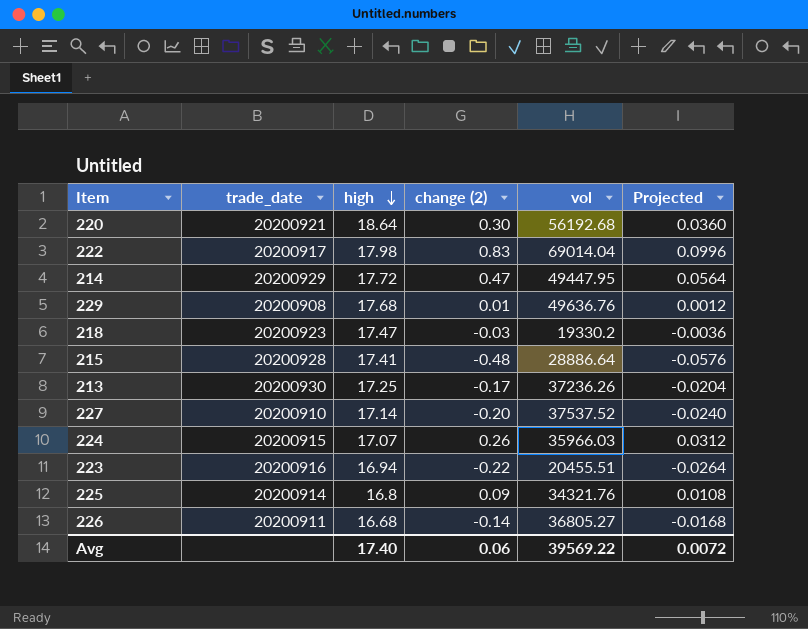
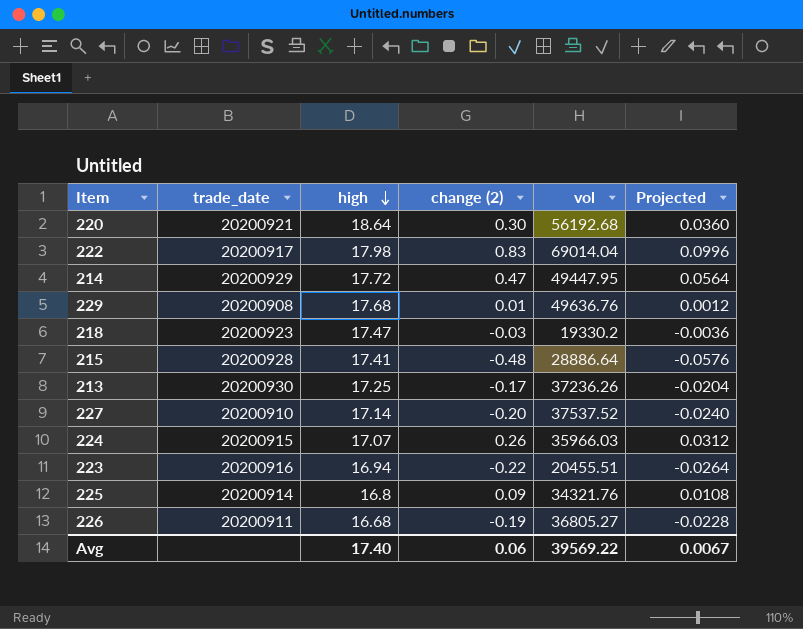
226 | change (2): -0.14 -> -0.19
226 | Projected: -0.0168 -> -0.0228
Avg | Projected: 0.0072 -> 0.0067

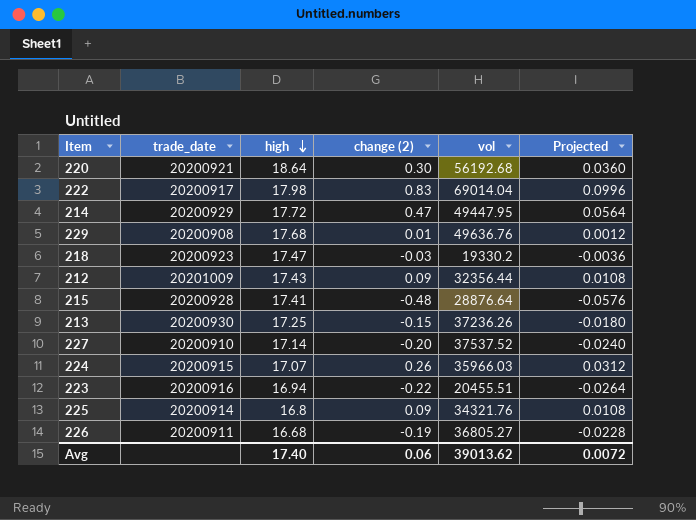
row 212: none -> 20201009 | 17.43 | 0.09 | 32356.44 | 0.0108
215 | vol: 28886.64 -> 28876.64
213 | change (2): -0.17 -> -0.15
213 | Projected: -0.0204 -> -0.0180
Avg | vol: 39569.22 -> 39013.62
Avg | Projected: 0.0067 -> 0.0072

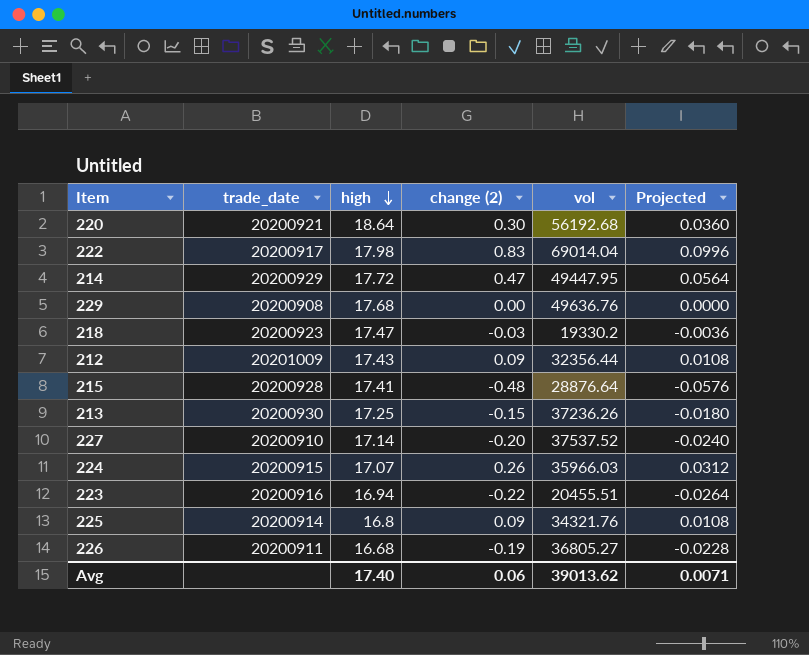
229 | change (2): 0.01 -> 0.00
229 | Projected: 0.0012 -> 0.0000
Avg | Projected: 0.0072 -> 0.0071

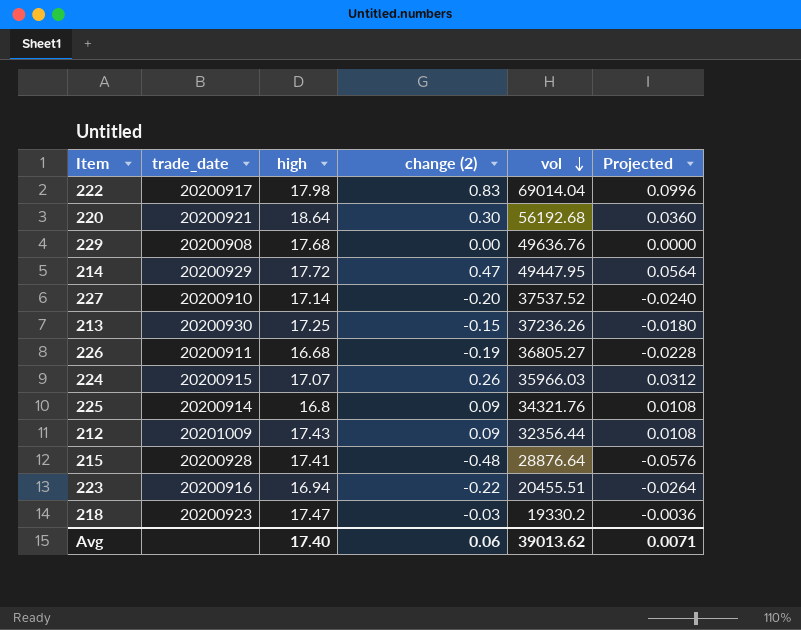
row order: high descending -> vol descending

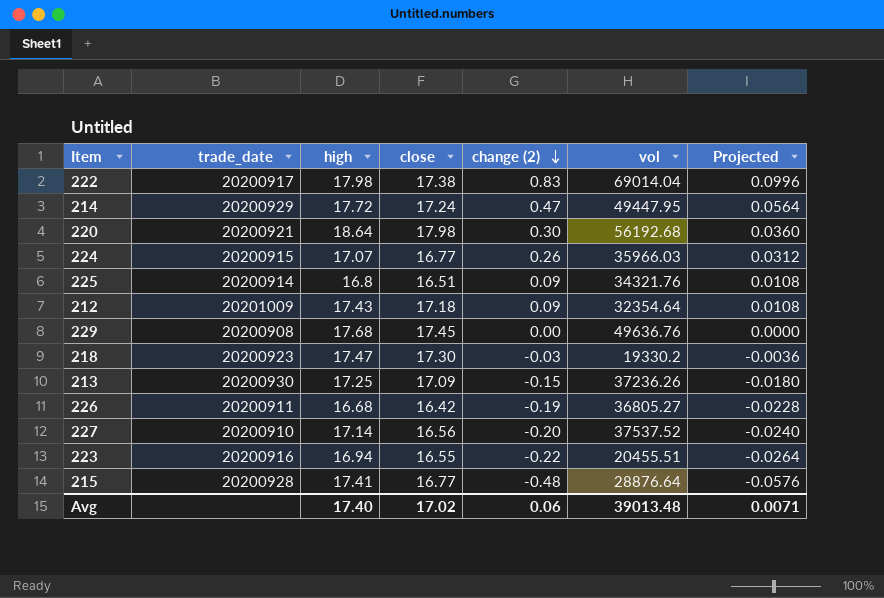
row order: vol descending -> change (2) descending
column close | position: none -> 4
212 | vol: 32356.44 -> 32354.64
Avg | vol: 39013.62 -> 39013.48

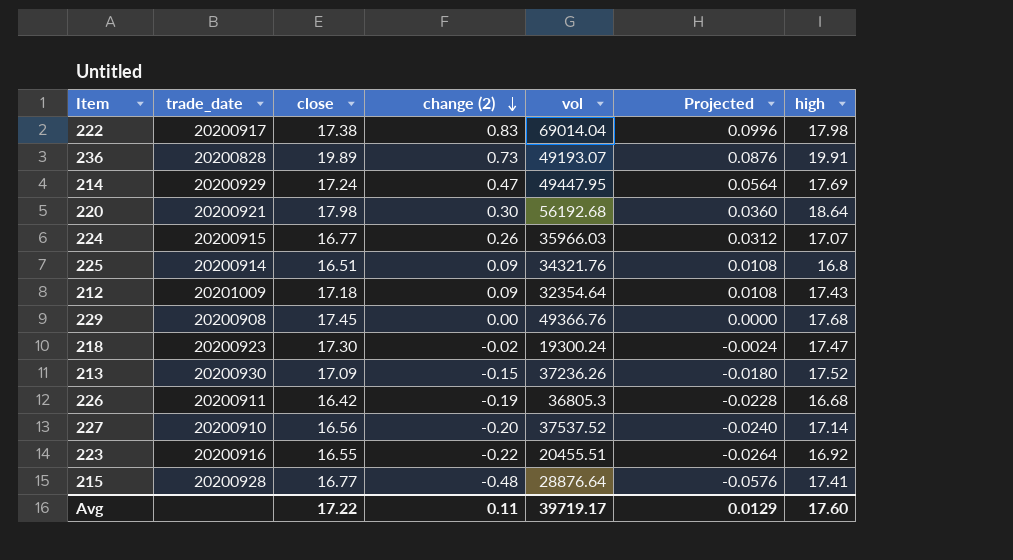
column high | position: 3 -> 7
row 236: none -> 20200828 | 19.89 | 0.73 | 49193.07 | 0.0876 | 19.91
214 | high: 17.72 -> 17.69
229 | vol: 49636.76 -> 49366.76
218 | change (2): -0.03 -> -0.02
218 | vol: 19330.2 -> 19300.24
218 | Projected: -0.0036 -> -0.0024
213 | high: 17.25 -> 17.52
226 | vol: 36805.27 -> 36805.3
223 | high: 16.94 -> 16.92
Avg | close: 17.02 -> 17.22
Avg | change (2): 0.06 -> 0.11
Avg | vol: 39013.48 -> 39719.17
Avg | Projected: 0.0071 -> 0.0129
Avg | high: 17.40 -> 17.60

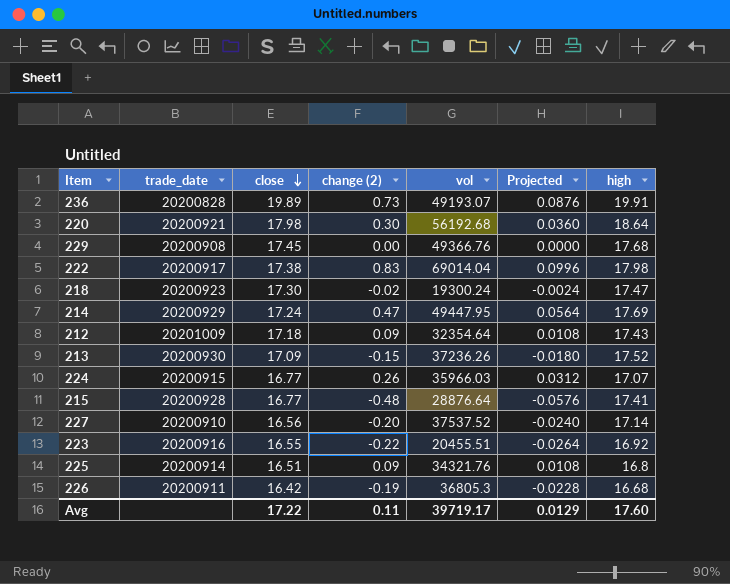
row order: change (2) descending -> close descending

